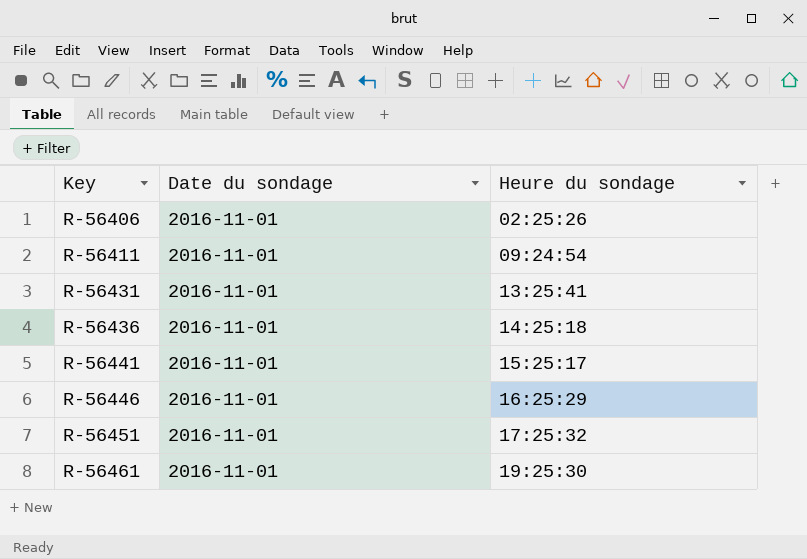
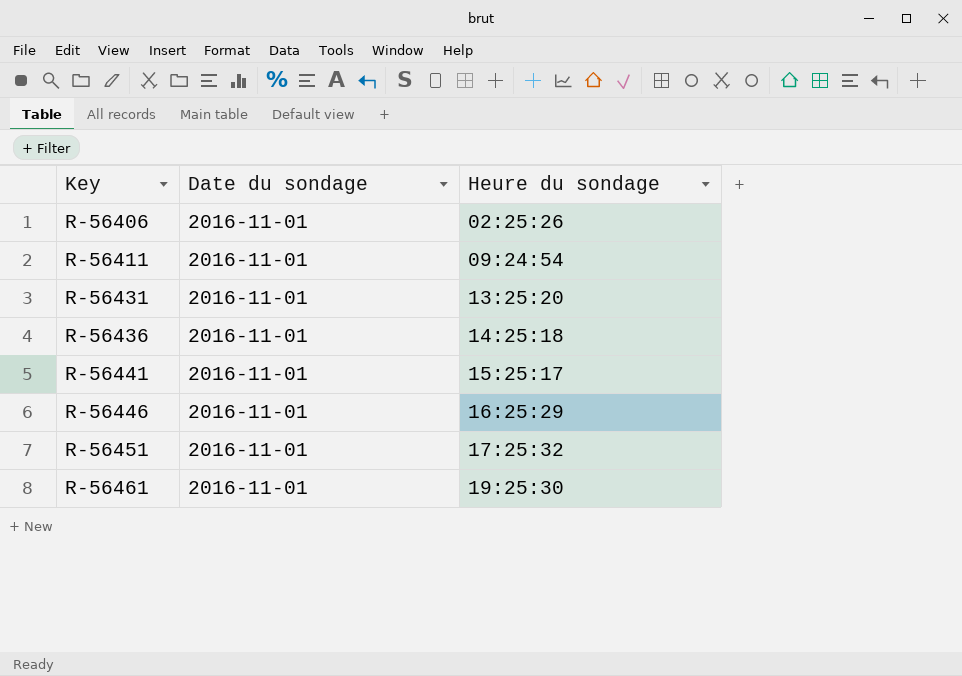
R-56431 | Heure du sondage: 13:25:41 -> 13:25:20

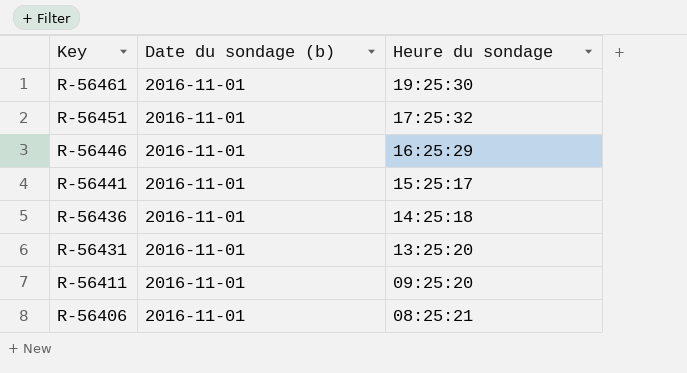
row order: Key ascending -> Key descending
column name: Date du sondage -> Date du sondage (b)
R-56411 | Heure du sondage: 09:24:54 -> 09:25:20
R-56406 | Heure du sondage: 02:25:26 -> 08:25:21

